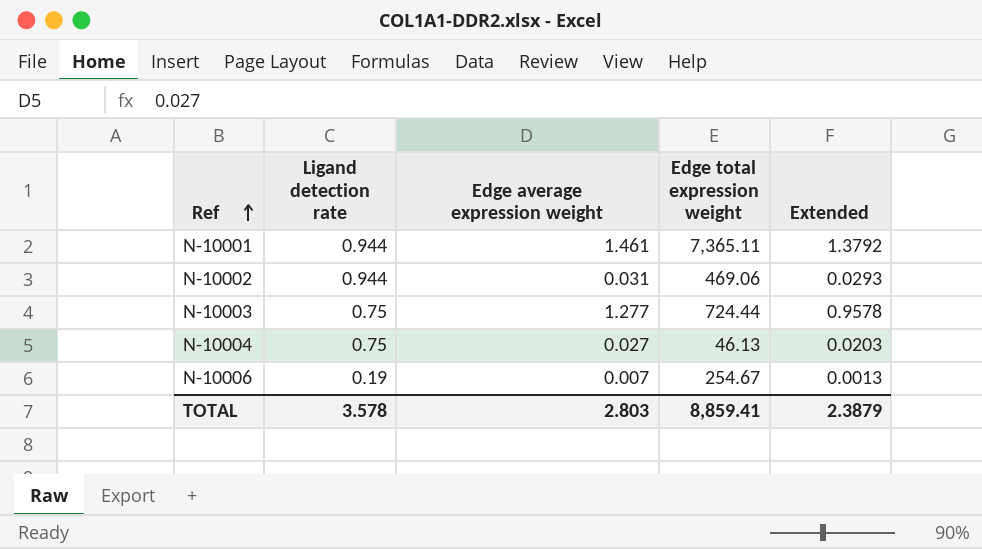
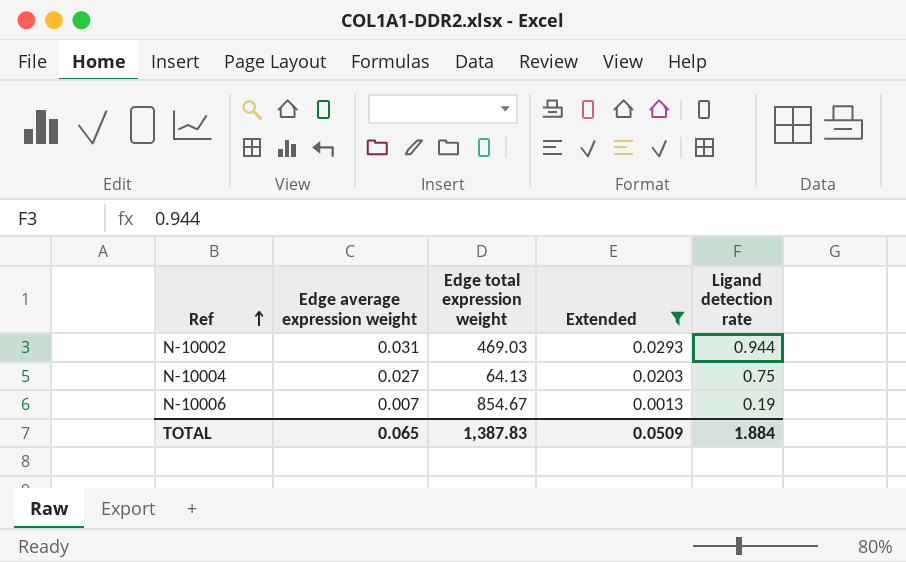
filter: none -> Extended <= 0.0293
column Ligand detection rate | position: 2 -> 5
N-10002 | Edge total expression weight: 469.06 -> 469.03
N-10004 | Edge total expression weight: 46.13 -> 64.13
N-10006 | Edge total expression weight: 254.67 -> 854.67
TOTAL | Edge average expression weight: 2.803 -> 0.065
TOTAL | Edge total expression weight: 8,859.41 -> 1,387.83
TOTAL | Extended: 2.3879 -> 0.0509
TOTAL | Ligand detection rate: 3.578 -> 1.884

